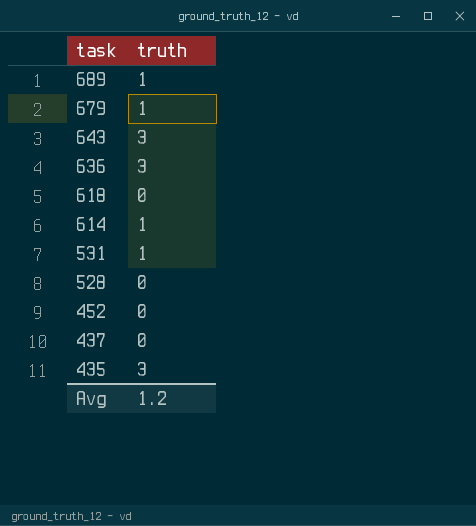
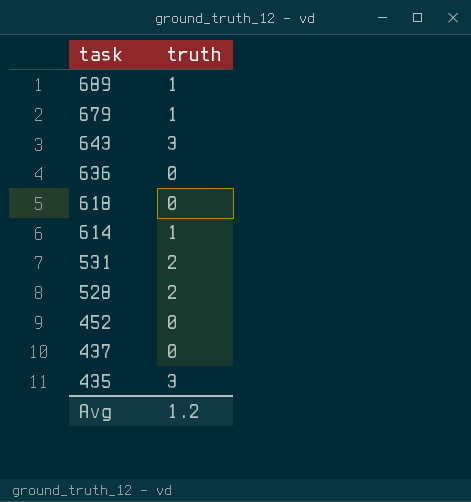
636 | truth: 3 -> 0
531 | truth: 1 -> 2
528 | truth: 0 -> 2

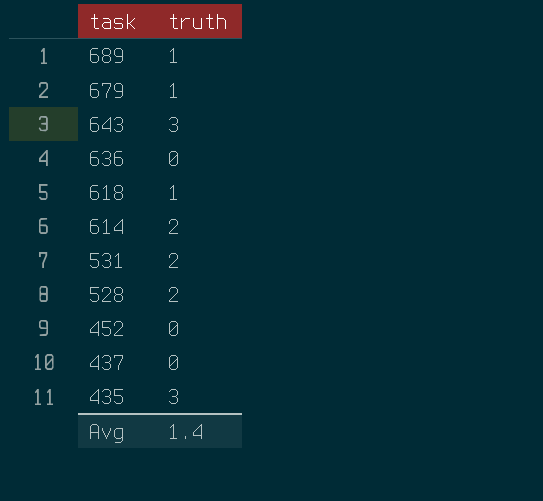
618 | truth: 0 -> 1
614 | truth: 1 -> 2
Avg | truth: 1.2 -> 1.4

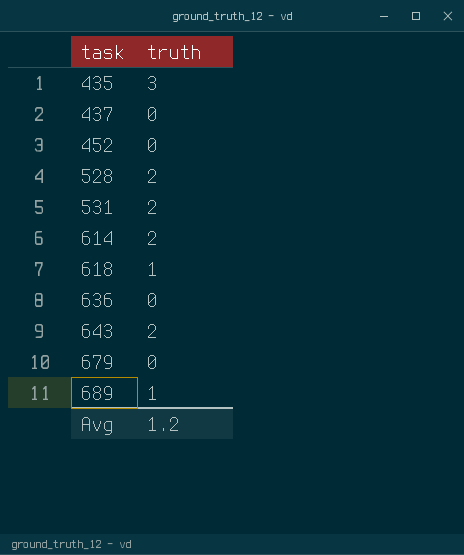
row order: task descending -> task ascending
643 | truth: 3 -> 2
679 | truth: 1 -> 0
Avg | truth: 1.4 -> 1.2

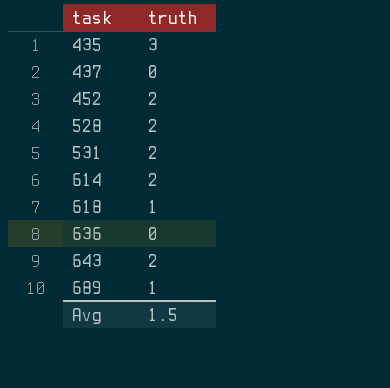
row 679: 0 -> none
452 | truth: 0 -> 2
Avg | truth: 1.2 -> 1.5

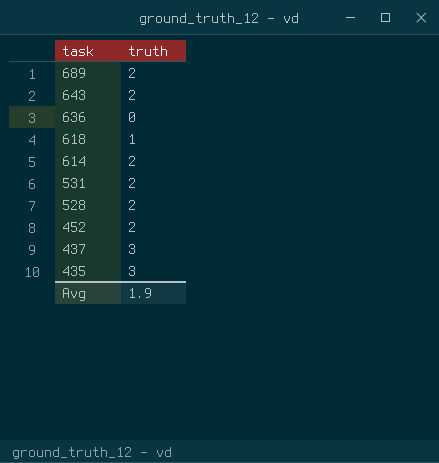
row order: task ascending -> task descending
689 | truth: 1 -> 2
437 | truth: 0 -> 3
Avg | truth: 1.5 -> 1.9

